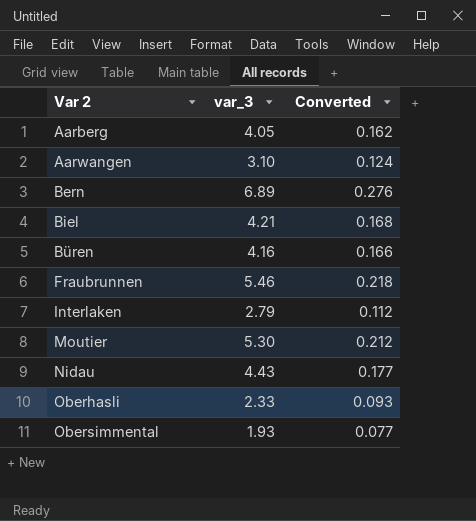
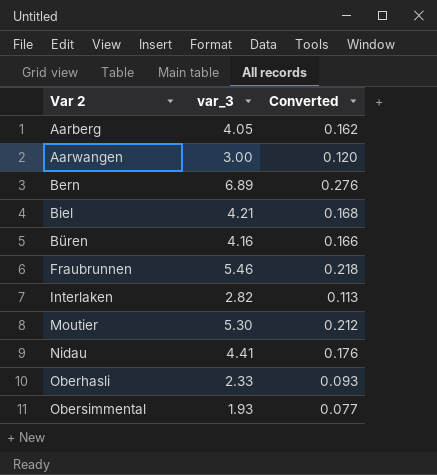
Aarwangen | var_3: 3.10 -> 3.00
Aarwangen | Converted: 0.124 -> 0.120
Interlaken | var_3: 2.79 -> 2.82
Interlaken | Converted: 0.112 -> 0.113
Nidau | var_3: 4.43 -> 4.41
Nidau | Converted: 0.177 -> 0.176

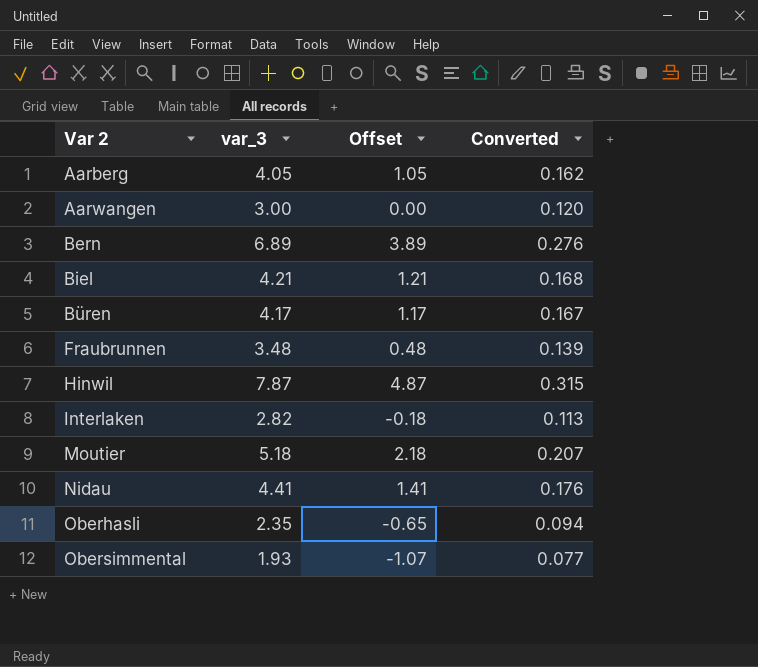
column Offset | formula: none -> [var_3] - 3
Büren | var_3: 4.16 -> 4.17
Büren | Converted: 0.166 -> 0.167
Fraubrunnen | var_3: 5.46 -> 3.48
Fraubrunnen | Converted: 0.218 -> 0.139
row Hinwil: none -> 7.87 | 4.87 | 0.315
Moutier | var_3: 5.30 -> 5.18
Moutier | Converted: 0.212 -> 0.207
Oberhasli | var_3: 2.33 -> 2.35
Oberhasli | Converted: 0.093 -> 0.094

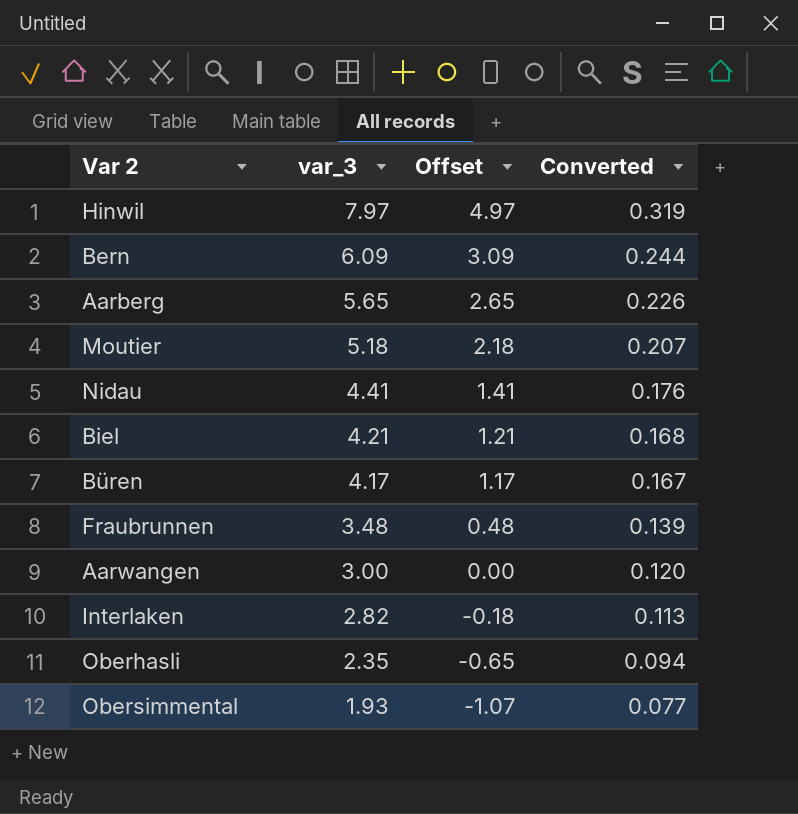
row order: Var 2 ascending -> var_3 descending
Hinwil | var_3: 7.87 -> 7.97
Hinwil | Offset: 4.87 -> 4.97
Hinwil | Converted: 0.315 -> 0.319
Bern | var_3: 6.89 -> 6.09
Bern | Offset: 3.89 -> 3.09
Bern | Converted: 0.276 -> 0.244
Aarberg | var_3: 4.05 -> 5.65
Aarberg | Offset: 1.05 -> 2.65
Aarberg | Converted: 0.162 -> 0.226

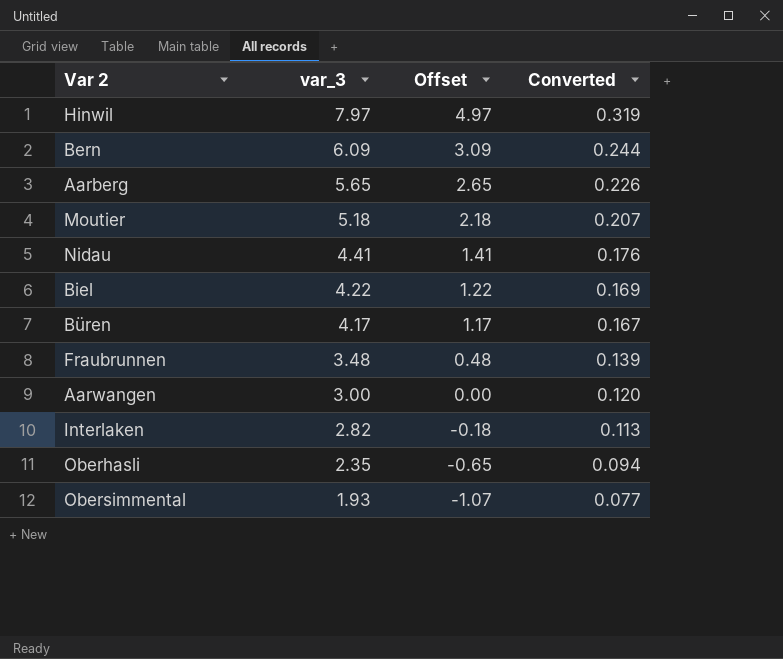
Biel | var_3: 4.21 -> 4.22
Biel | Offset: 1.21 -> 1.22
Biel | Converted: 0.168 -> 0.169

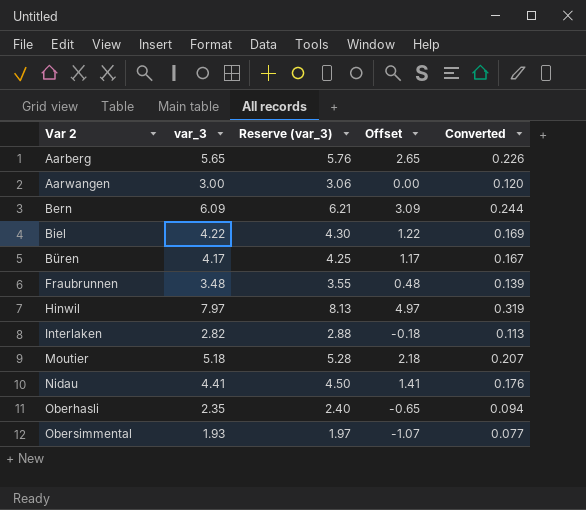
row order: var_3 descending -> Var 2 ascending
column Reserve (var_3) | formula: none -> [var_3] * 1.02

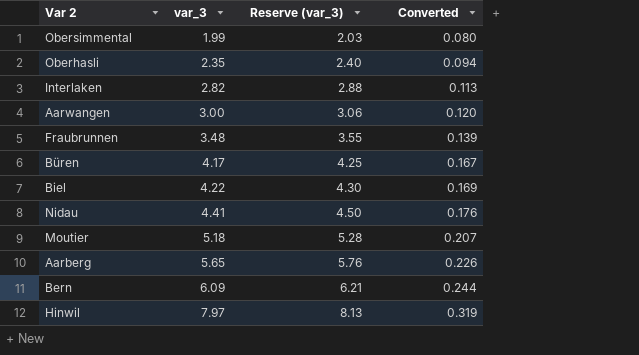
row order: Var 2 ascending -> var_3 ascending
column Offset | formula: [var_3] - 3 -> none
Obersimmental | var_3: 1.93 -> 1.99
Obersimmental | Reserve (var_3): 1.97 -> 2.03
Obersimmental | Converted: 0.077 -> 0.080

